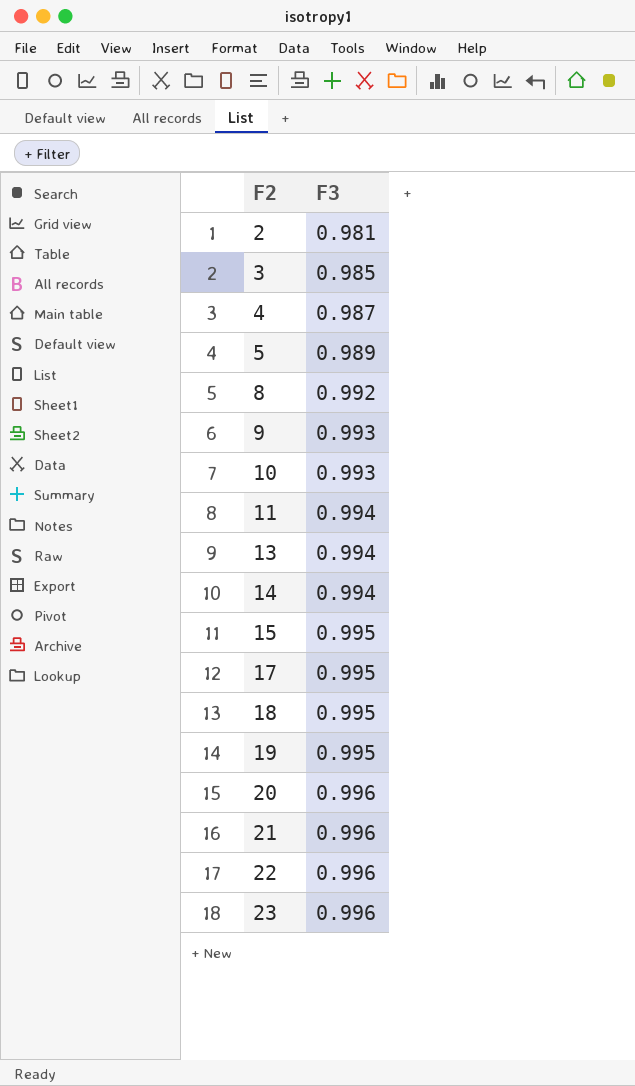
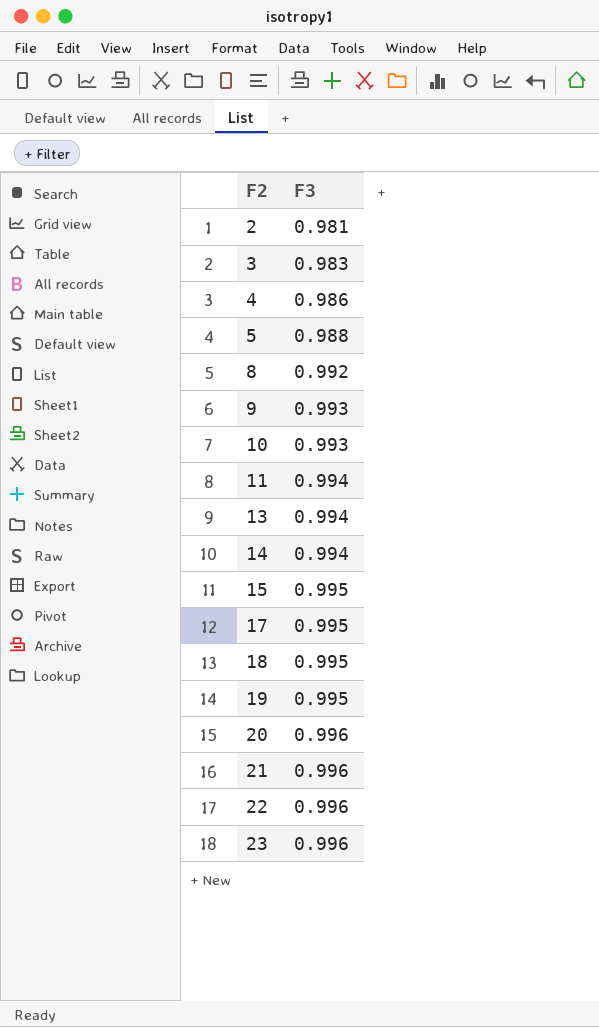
3 | F3: 0.985 -> 0.983
4 | F3: 0.987 -> 0.986
5 | F3: 0.989 -> 0.988

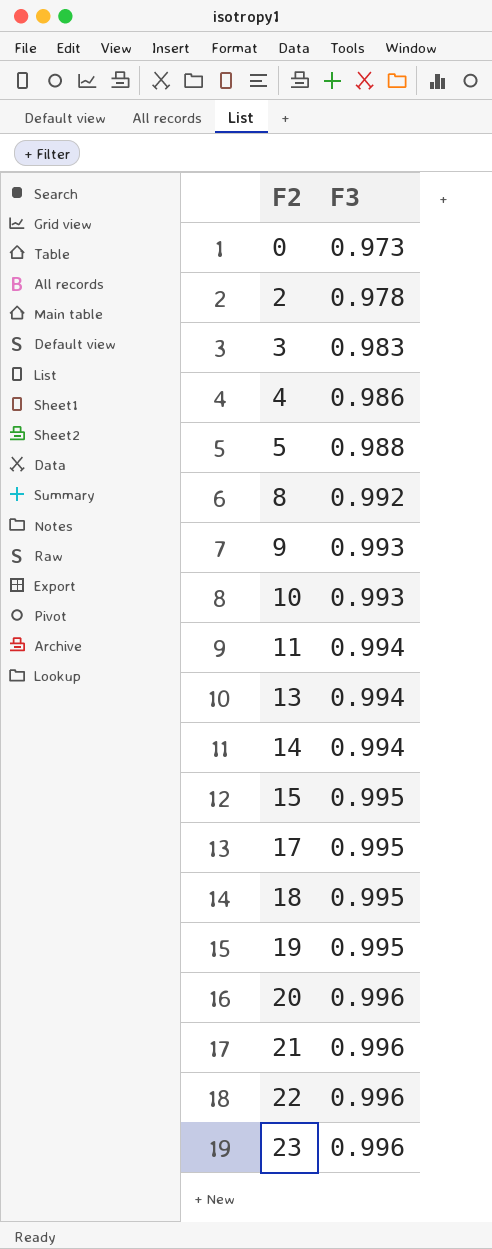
row 0: none -> 0.973
2 | F3: 0.981 -> 0.978

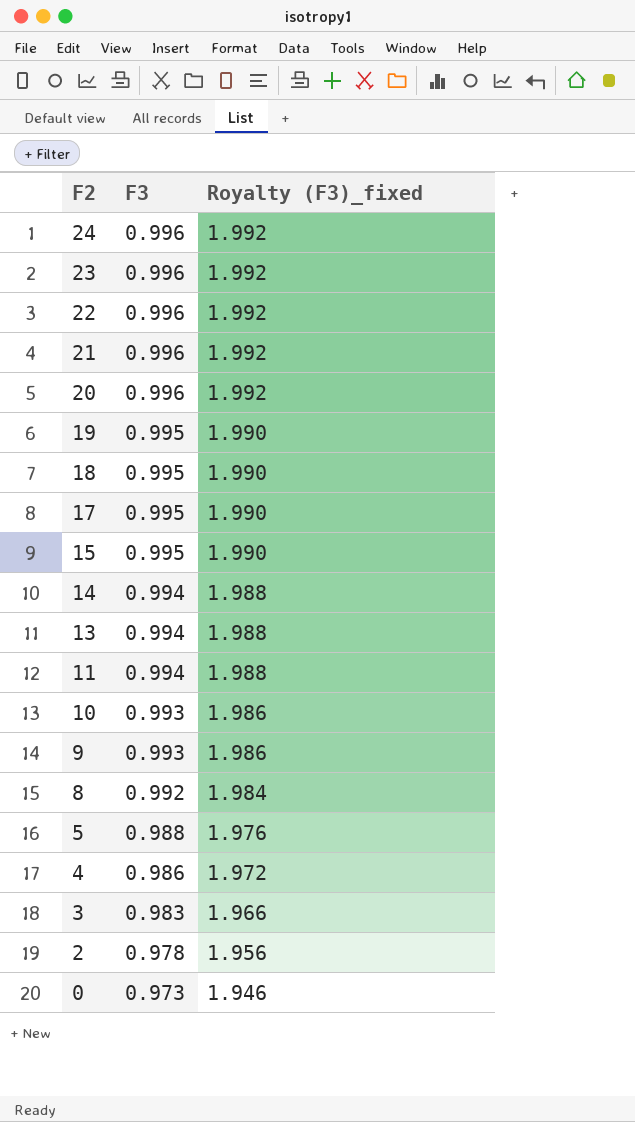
row order: F2 ascending -> F2 descending
column Royalty (F3)_fixed | formula: none -> [F3] * 2
row 24: none -> 0.996 | 1.992

